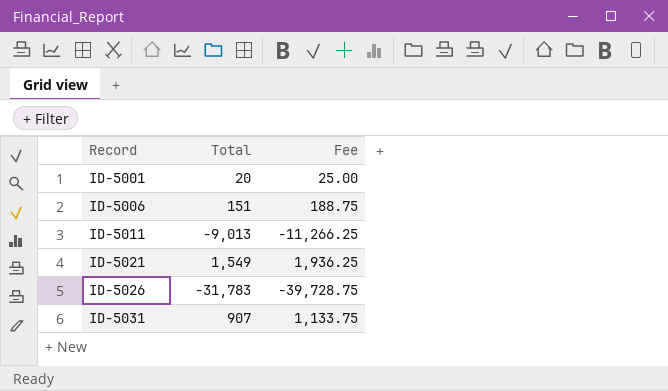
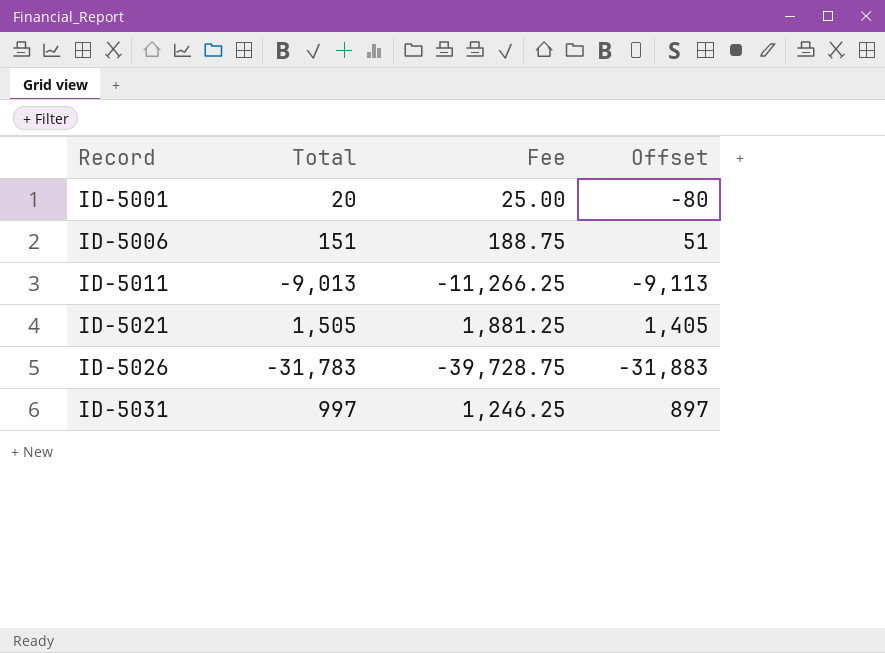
column Offset | formula: none -> [Total] - 100
ID-5021 | Total: 1,549 -> 1,505
ID-5021 | Fee: 1,936.25 -> 1,881.25
ID-5031 | Total: 907 -> 997
ID-5031 | Fee: 1,133.75 -> 1,246.25

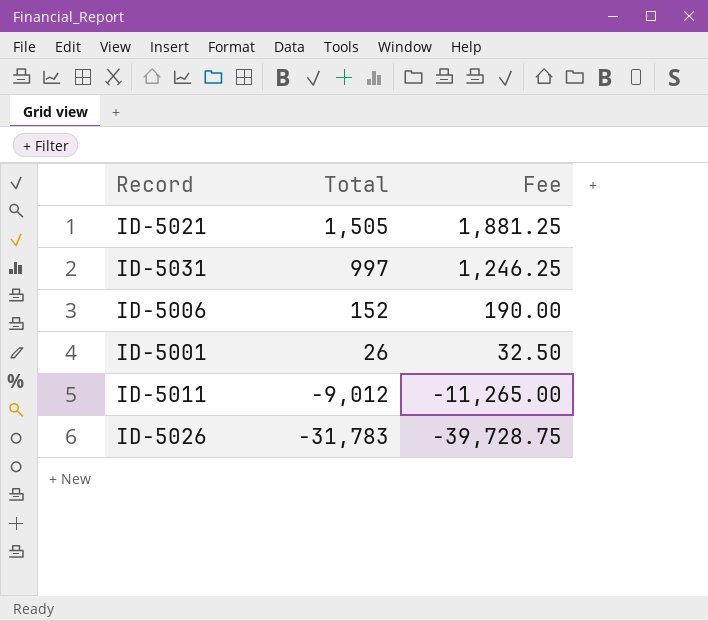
row order: Record ascending -> Total descending
column Offset | formula: [Total] - 100 -> none
ID-5006 | Total: 151 -> 152
ID-5006 | Fee: 188.75 -> 190.00
ID-5001 | Total: 20 -> 26
ID-5001 | Fee: 25.00 -> 32.50
ID-5011 | Total: -9,013 -> -9,012
ID-5011 | Fee: -11,266.25 -> -11,265.00

